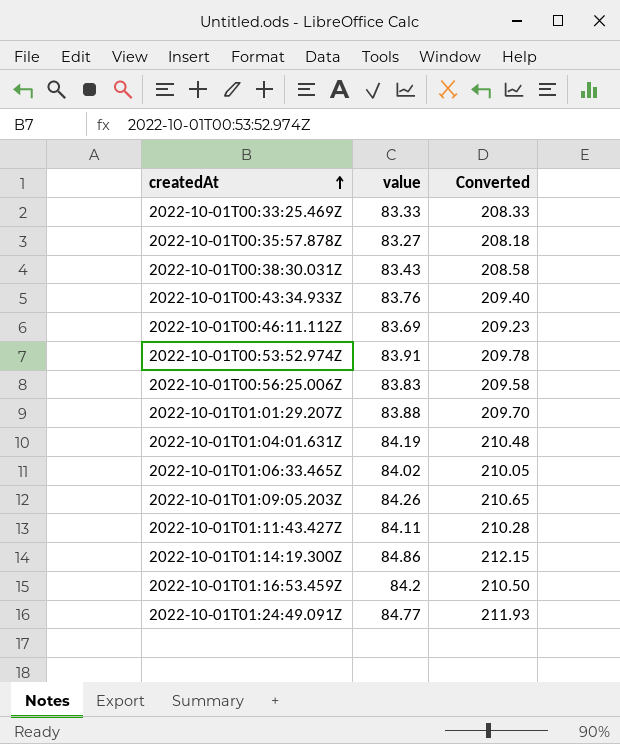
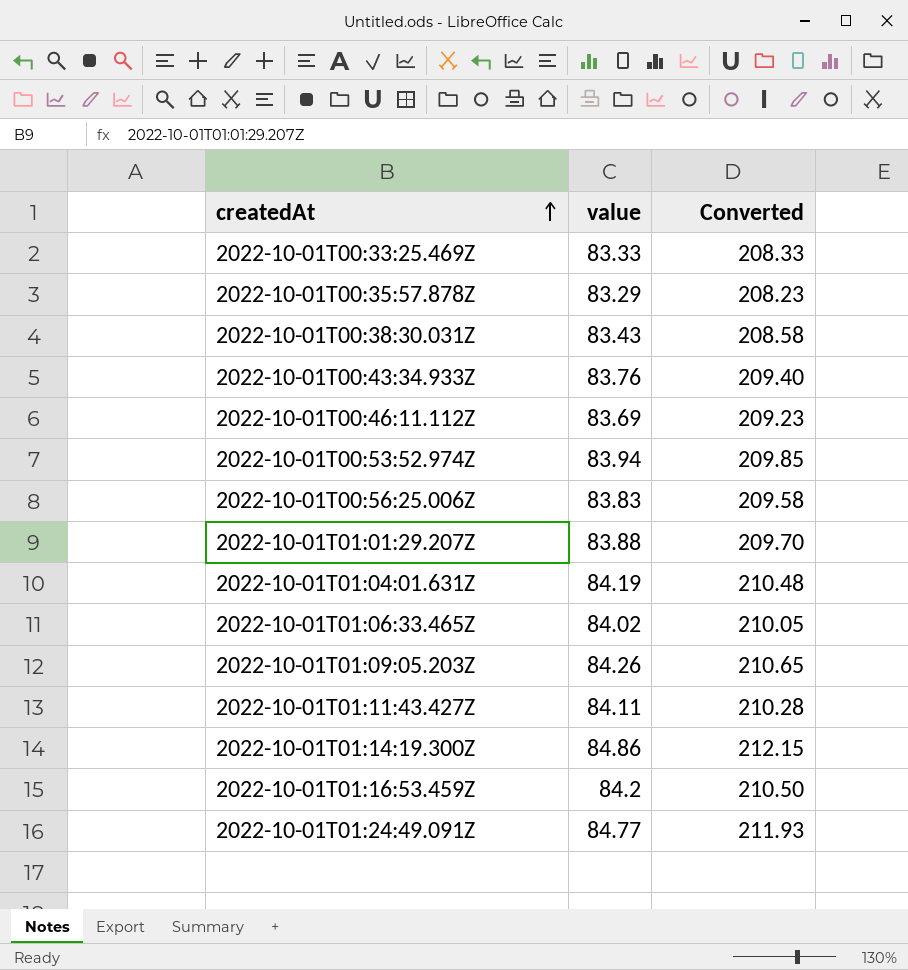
2022-10-01T00:35:57.878Z | value: 83.27 -> 83.29
2022-10-01T00:35:57.878Z | Converted: 208.18 -> 208.23
2022-10-01T00:53:52.974Z | value: 83.91 -> 83.94
2022-10-01T00:53:52.974Z | Converted: 209.78 -> 209.85

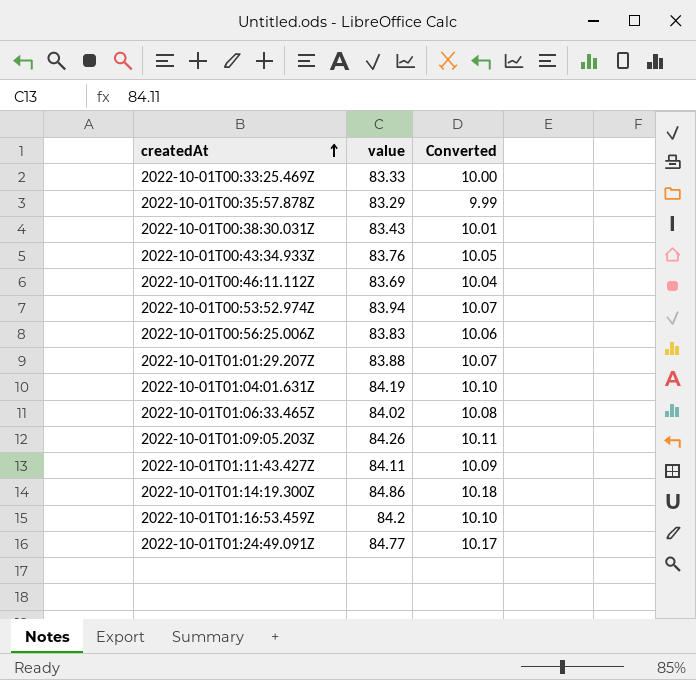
column Converted | formula: [value] * 2.5 -> [value] * 0.12

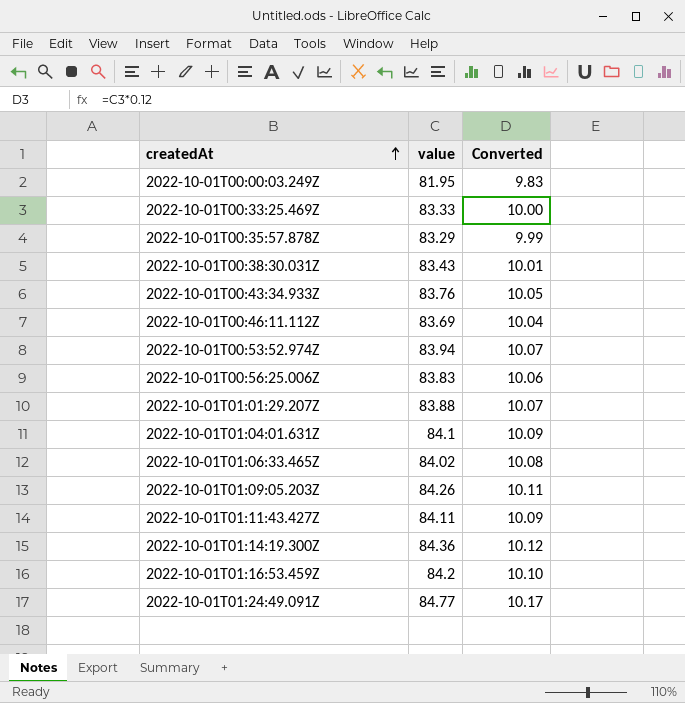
row 2022-10-01T00:00:03.249Z: none -> 81.95 | 9.83
2022-10-01T01:04:01.631Z | value: 84.19 -> 84.1
2022-10-01T01:04:01.631Z | Converted: 10.10 -> 10.09
2022-10-01T01:14:19.300Z | value: 84.86 -> 84.36
2022-10-01T01:14:19.300Z | Converted: 10.18 -> 10.12

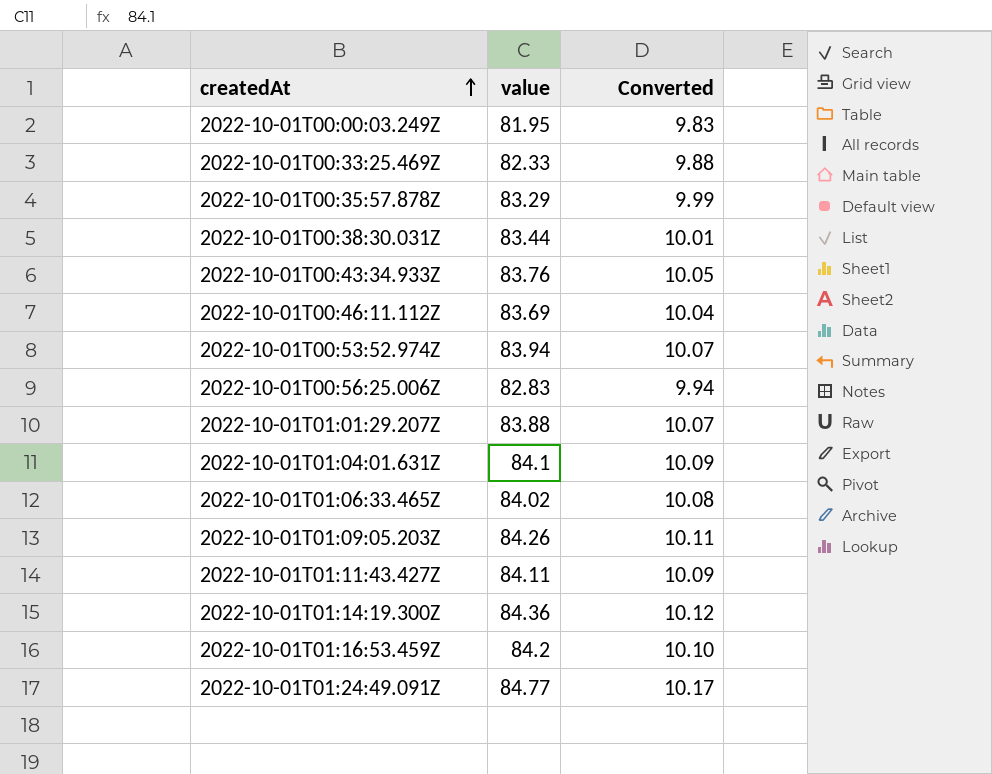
2022-10-01T00:33:25.469Z | value: 83.33 -> 82.33
2022-10-01T00:33:25.469Z | Converted: 10.00 -> 9.88
2022-10-01T00:38:30.031Z | value: 83.43 -> 83.44
2022-10-01T00:56:25.006Z | value: 83.83 -> 82.83
2022-10-01T00:56:25.006Z | Converted: 10.06 -> 9.94

